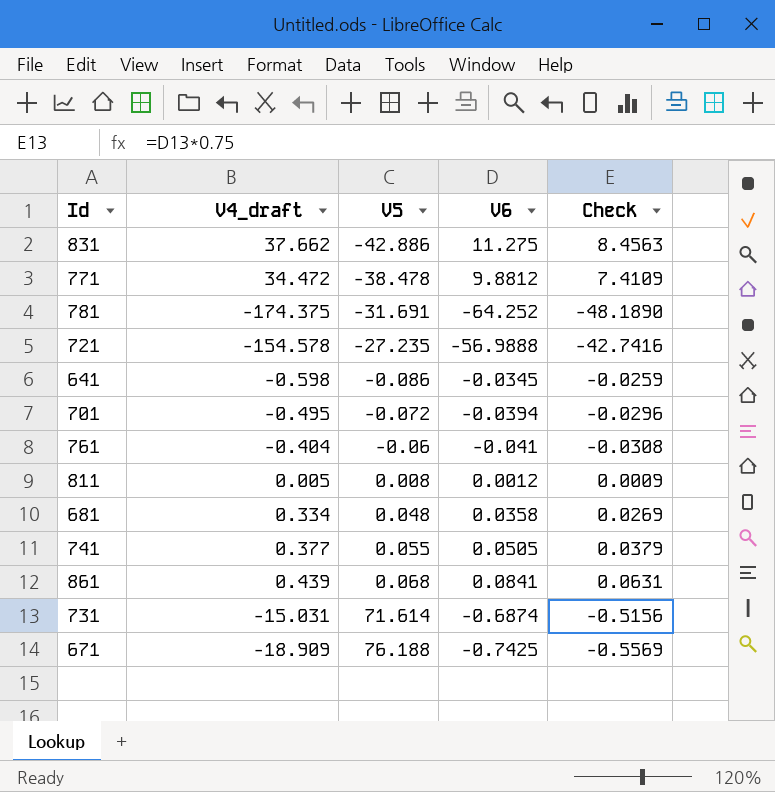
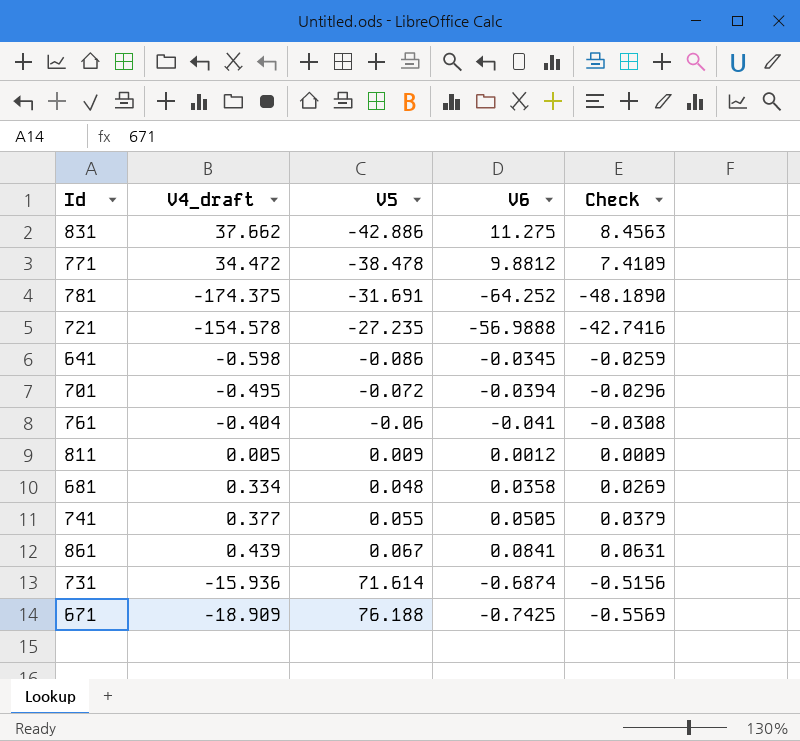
811 | V5: 0.008 -> 0.009
861 | V5: 0.068 -> 0.067
731 | V4_draft: -15.031 -> -15.936

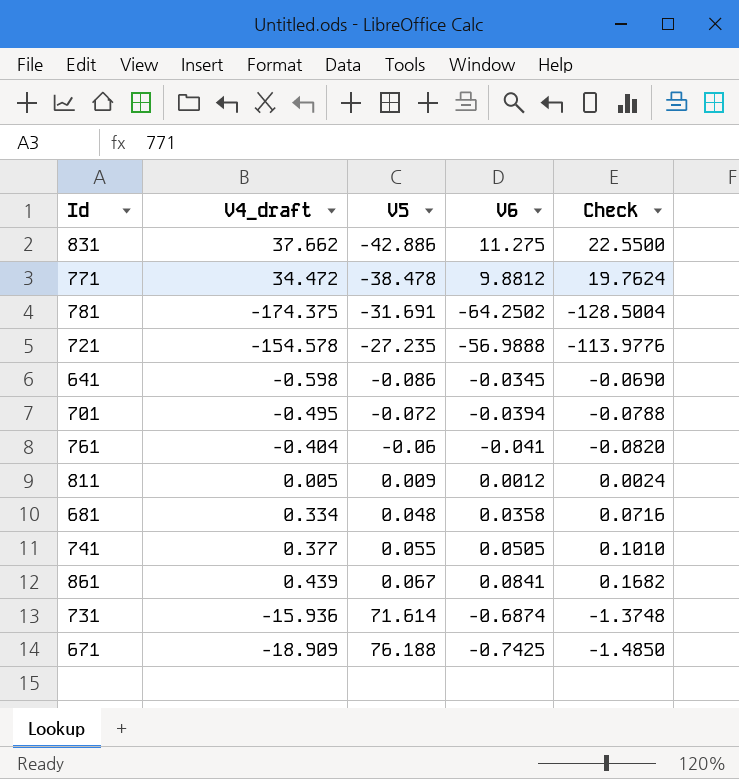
column Check | formula: [V6] * 0.75 -> [V6] * 2
781 | V6: -64.252 -> -64.2502

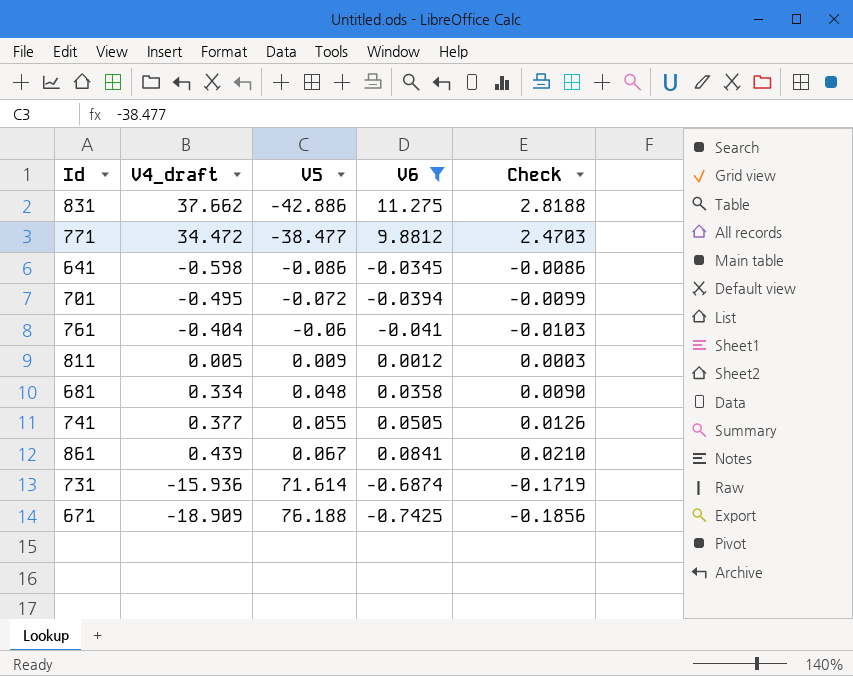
filter: none -> V6 >= -0.7425
column Check | formula: [V6] * 2 -> [V6] * 0.25
771 | V5: -38.478 -> -38.477

